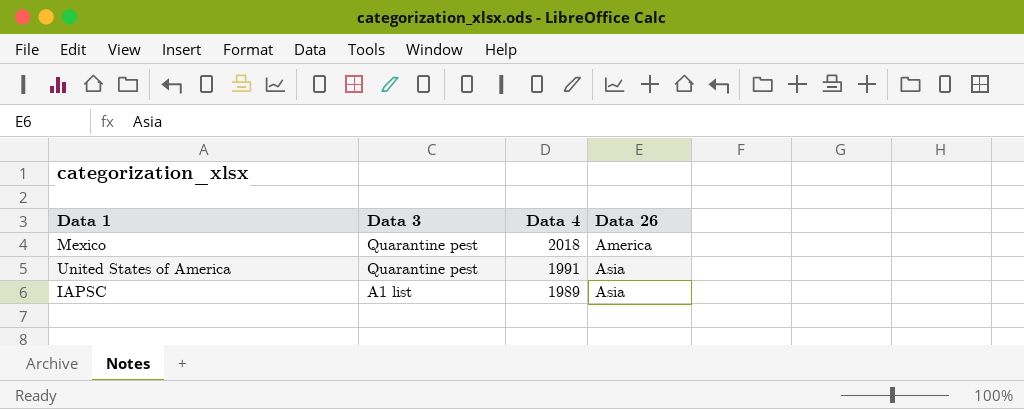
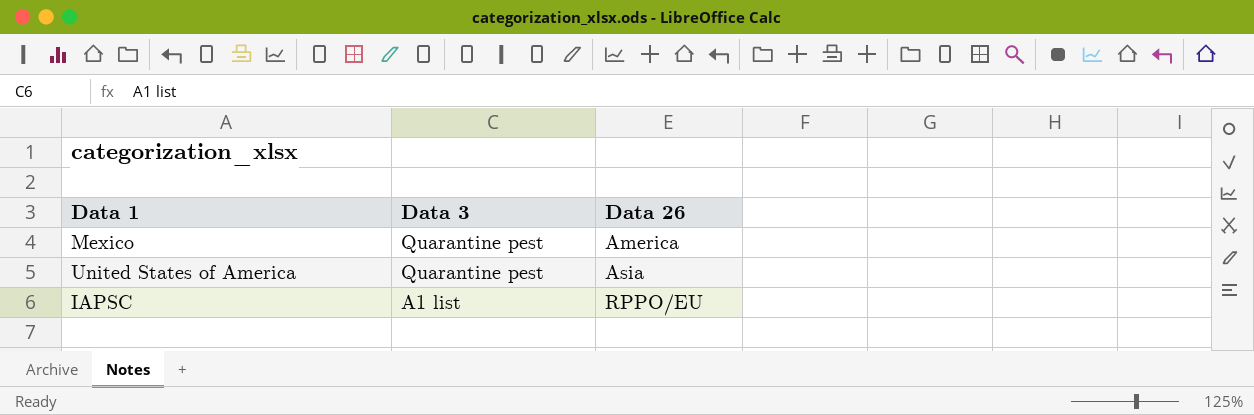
column Data 4 | position: 3 -> none
IAPSC | Data 26: Asia -> RPPO/EU

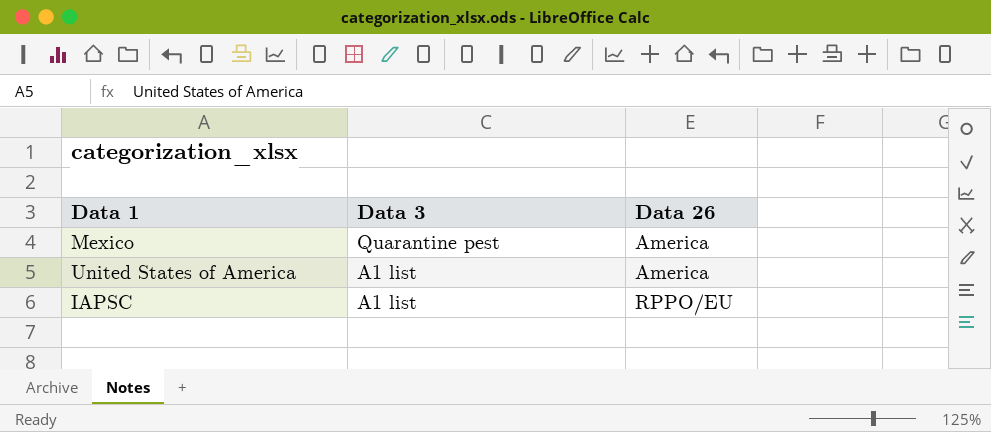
United States of America | Data 3: Quarantine pest -> A1 list
United States of America | Data 26: Asia -> America

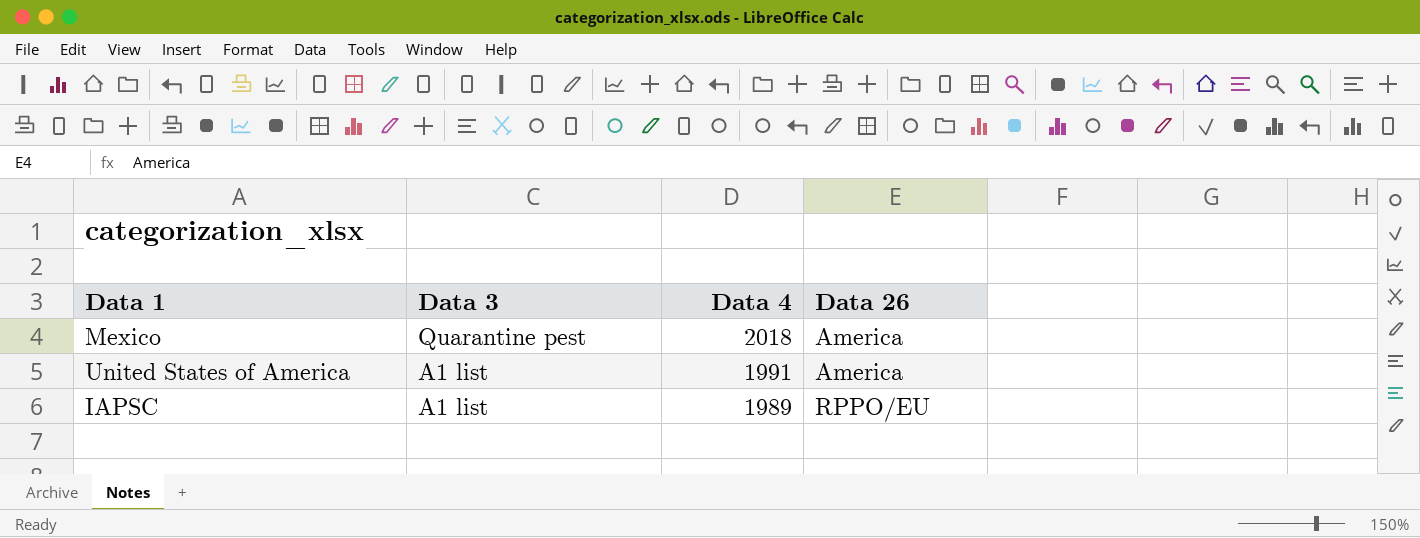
column Data 4 | position: none -> 3

